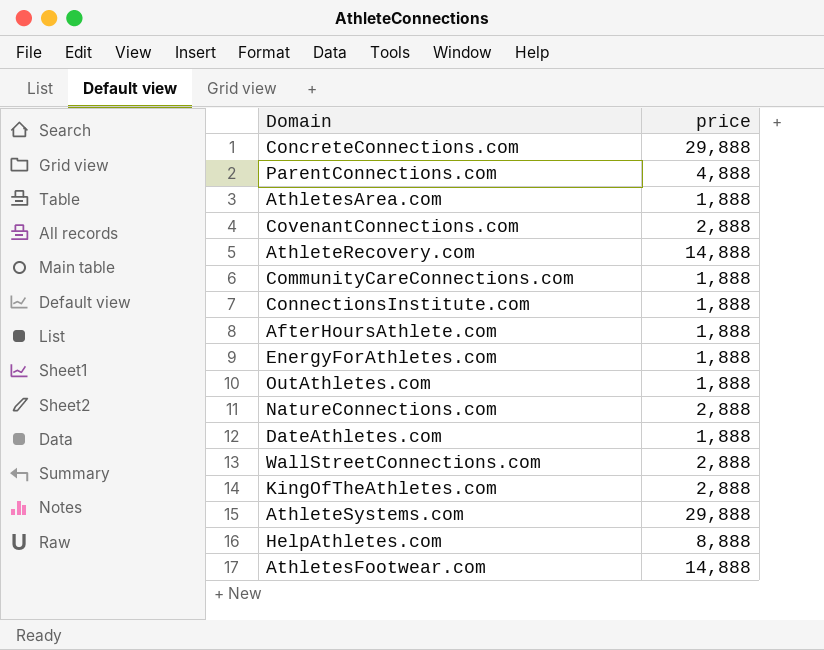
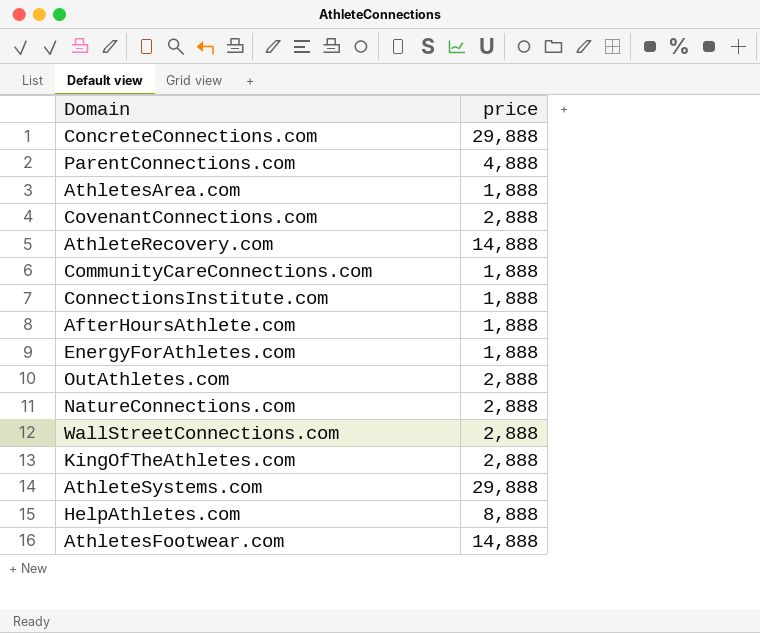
row DateAthletes.com: 1,888 -> none
OutAthletes.com | price: 1,888 -> 2,888

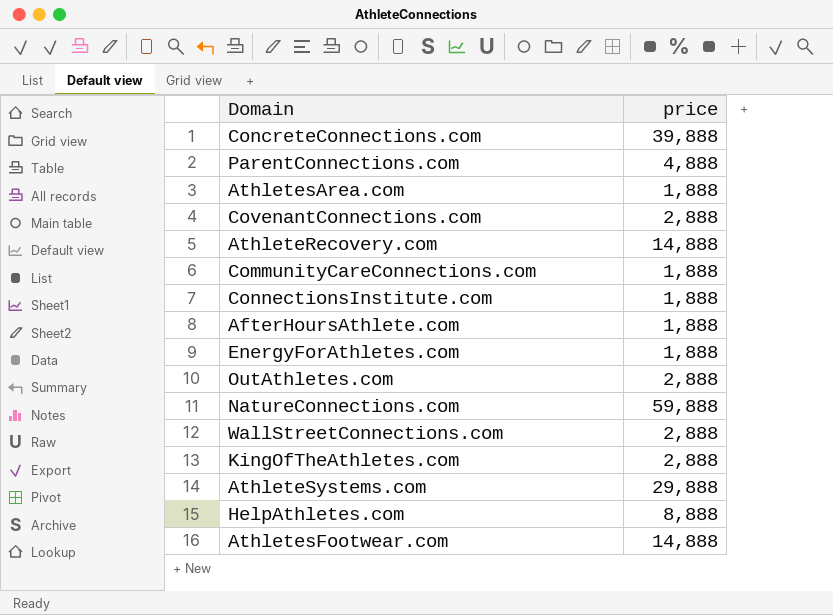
ConcreteConnections.com | price: 29,888 -> 39,888
NatureConnections.com | price: 2,888 -> 59,888

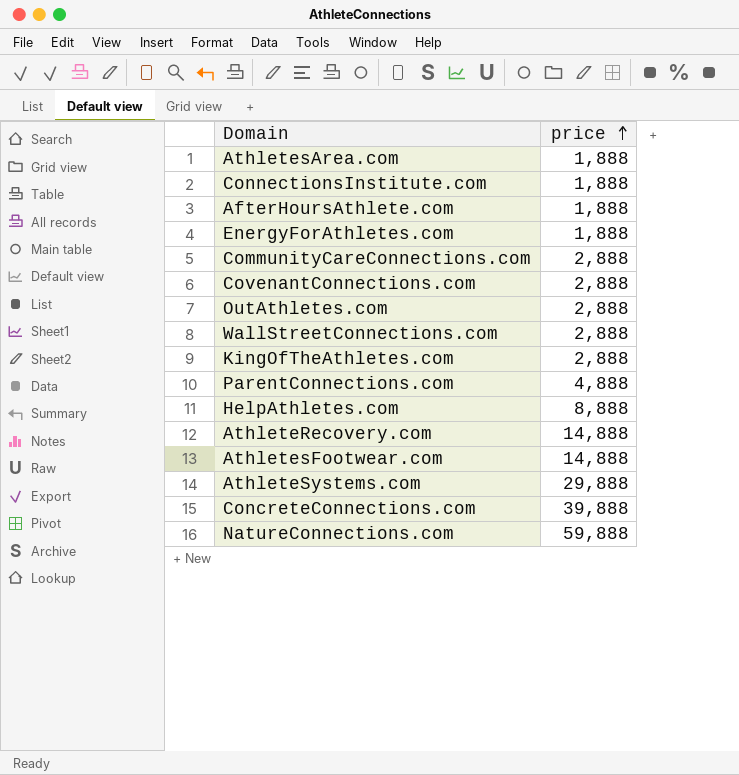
row order: none -> price ascending
CommunityCareConnections.com | price: 1,888 -> 2,888

